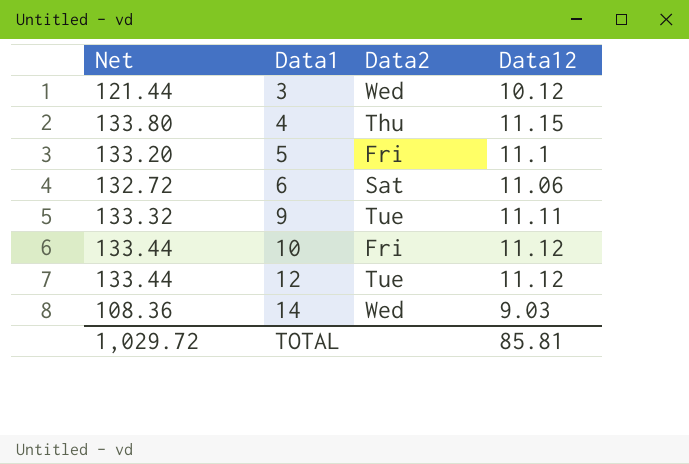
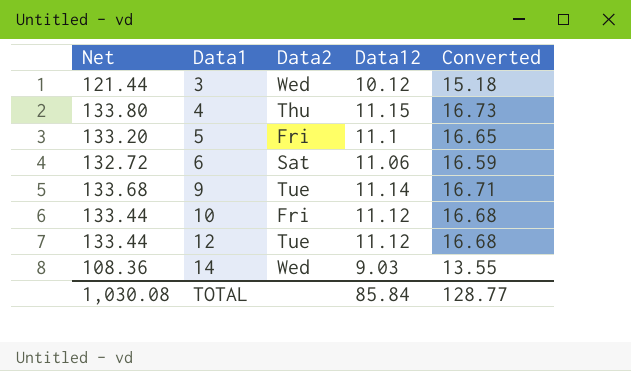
column Converted | formula: none -> [Data12] * 1.5
9 | Net: 133.32 -> 133.68
9 | Data12: 11.11 -> 11.14
TOTAL | Net: 1,029.72 -> 1,030.08
TOTAL | Data12: 85.81 -> 85.84

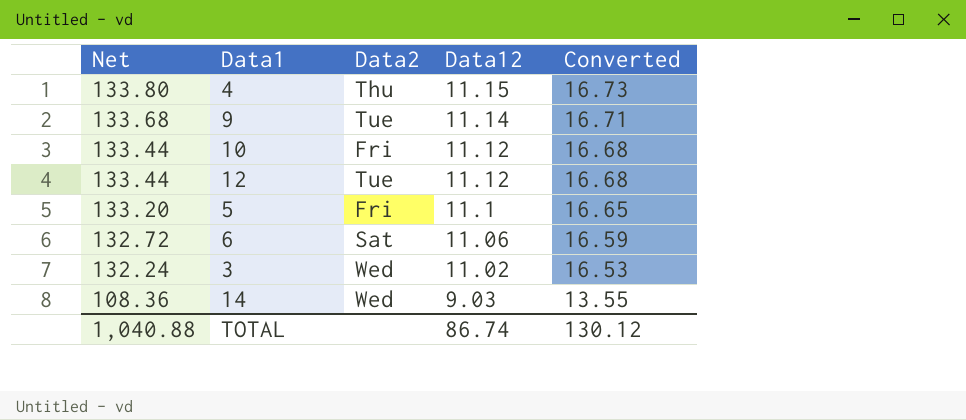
row order: Data1 ascending -> Net descending
3 | Net: 121.44 -> 132.24
3 | Data12: 10.12 -> 11.02
3 | Converted: 15.18 -> 16.53
TOTAL | Net: 1,030.08 -> 1,040.88
TOTAL | Data12: 85.84 -> 86.74
TOTAL | Converted: 128.77 -> 130.12

